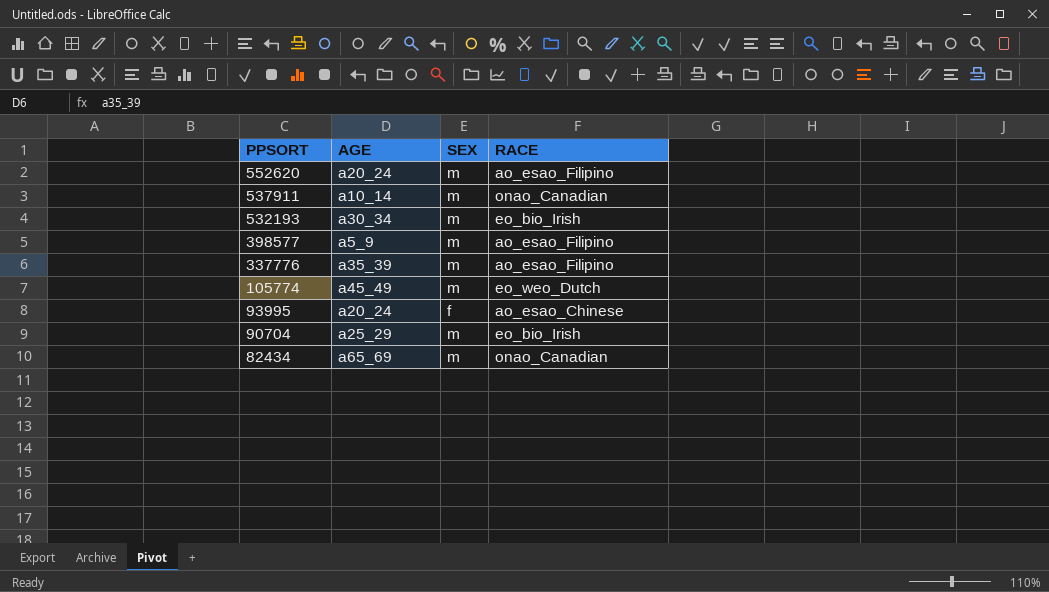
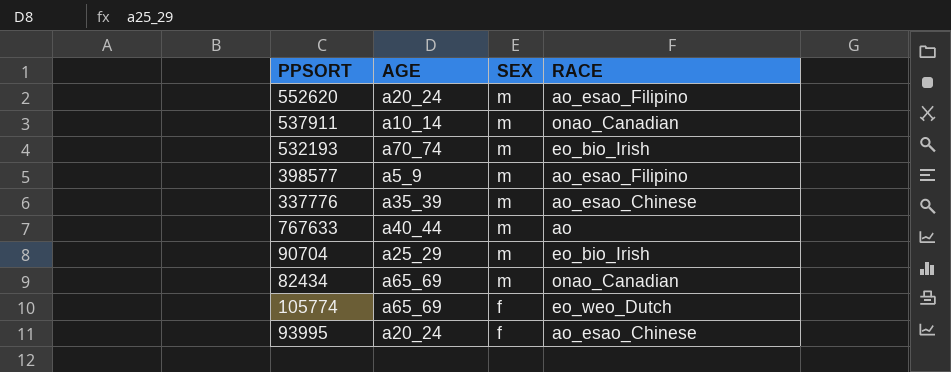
row order: PPSORT descending -> SEX descending
532193 | AGE: a30_34 -> a70_74
337776 | RACE: ao_esao_Filipino -> ao_esao_Chinese
row 767633: none -> a40_44 | m | ao
105774 | AGE: a45_49 -> a65_69
105774 | SEX: m -> f

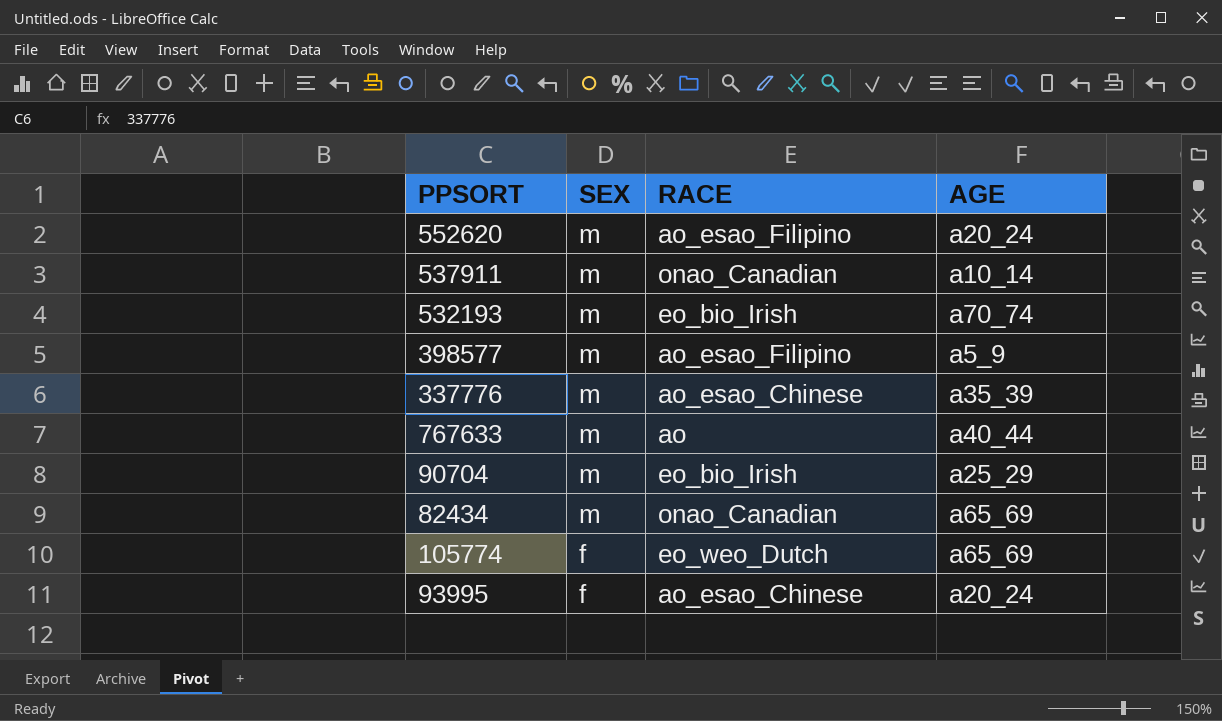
column AGE | position: 2 -> 4

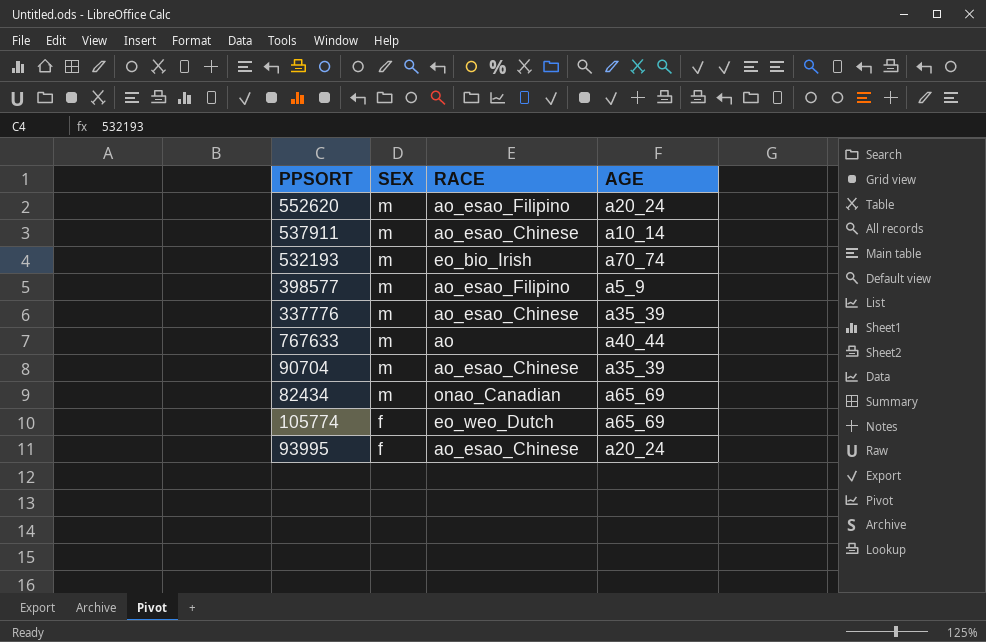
537911 | RACE: onao_Canadian -> ao_esao_Chinese
90704 | RACE: eo_bio_Irish -> ao_esao_Chinese
90704 | AGE: a25_29 -> a35_39

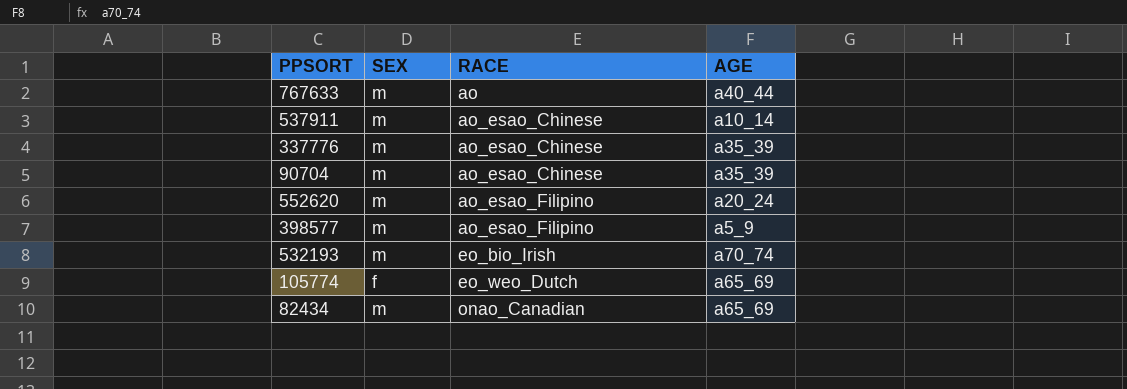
row order: SEX descending -> RACE ascending
row 93995: f | ao_esao_Chinese | a20_24 -> none

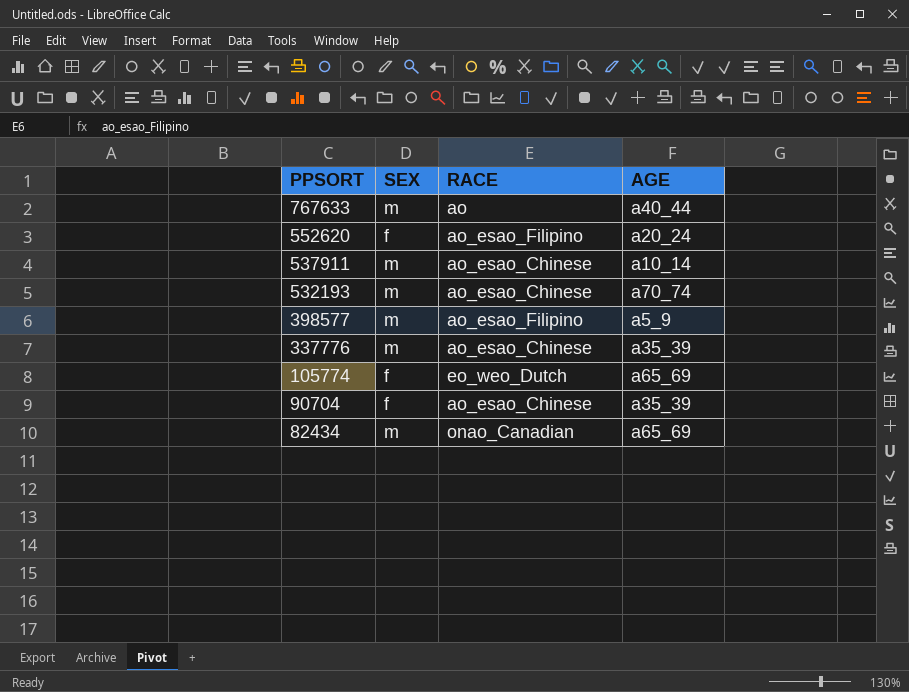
row order: RACE ascending -> PPSORT descending
552620 | SEX: m -> f
532193 | RACE: eo_bio_Irish -> ao_esao_Chinese
90704 | SEX: m -> f

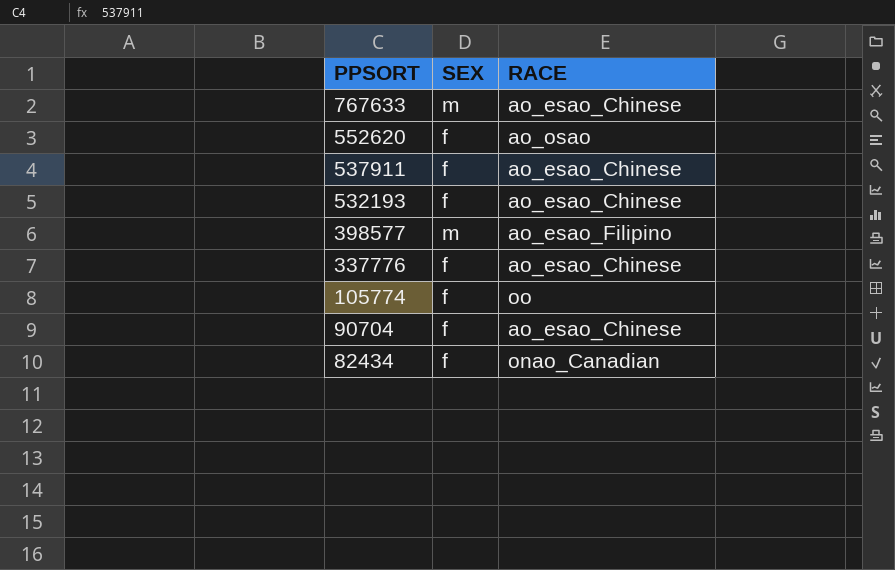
column AGE | position: 4 -> none
767633 | RACE: ao -> ao_esao_Chinese
552620 | RACE: ao_esao_Filipino -> ao_osao
537911 | SEX: m -> f
532193 | SEX: m -> f
337776 | SEX: m -> f
105774 | RACE: eo_weo_Dutch -> oo
82434 | SEX: m -> f

